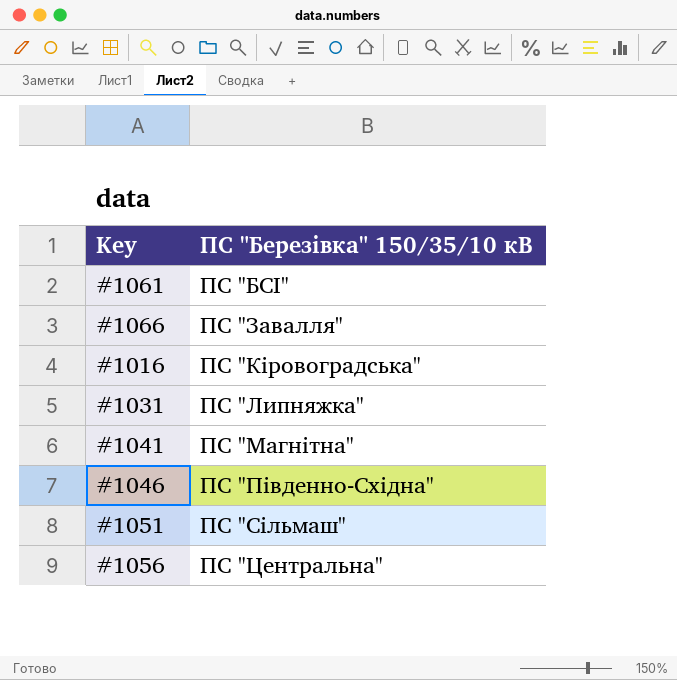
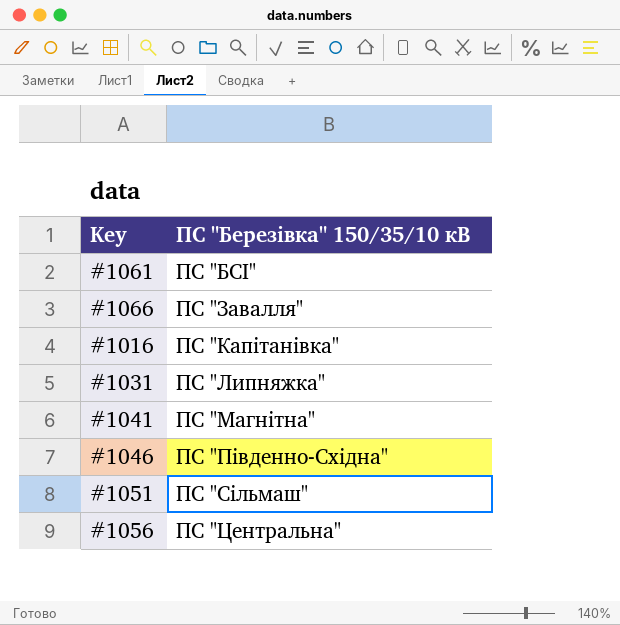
#1016 | ПС "Березівка" 150/35/10 кВ: ПС "Кіровоградська" -> ПС "Капітанівка"

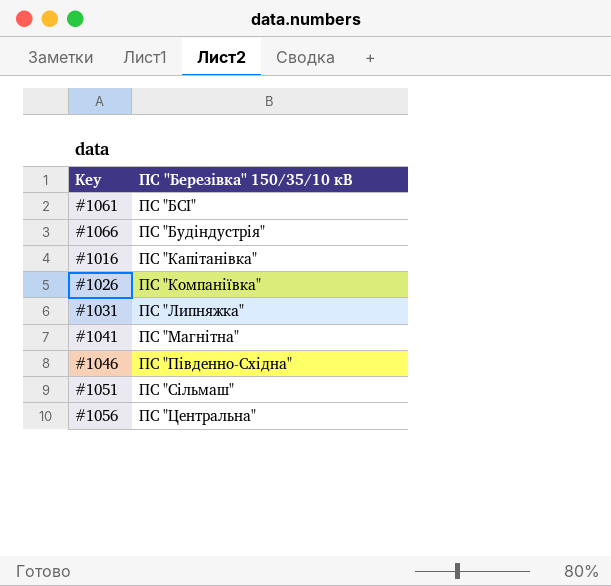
#1066 | ПС "Березівка" 150/35/10 кВ: ПС "Завалля" -> ПС "Будіндустрія"
row #1026: none -> ПС "Компаніївка"

